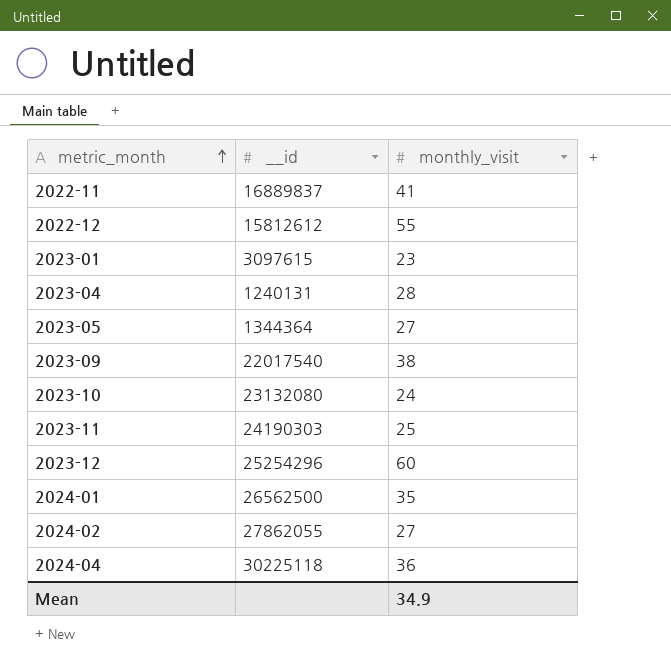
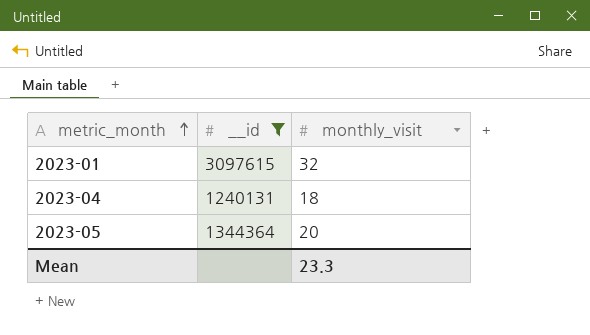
filter: none -> __id <= 3097615
2023-01 | monthly_visit: 23 -> 32
2023-04 | monthly_visit: 28 -> 18
2023-05 | monthly_visit: 27 -> 20
Mean | monthly_visit: 34.9 -> 23.3

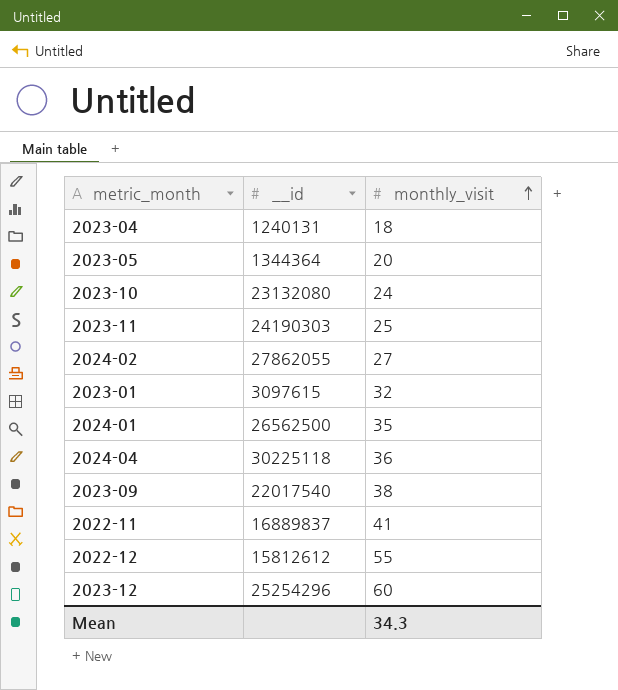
filter: __id <= 3097615 -> none
row order: metric_month ascending -> monthly_visit ascending
Mean | monthly_visit: 23.3 -> 34.3

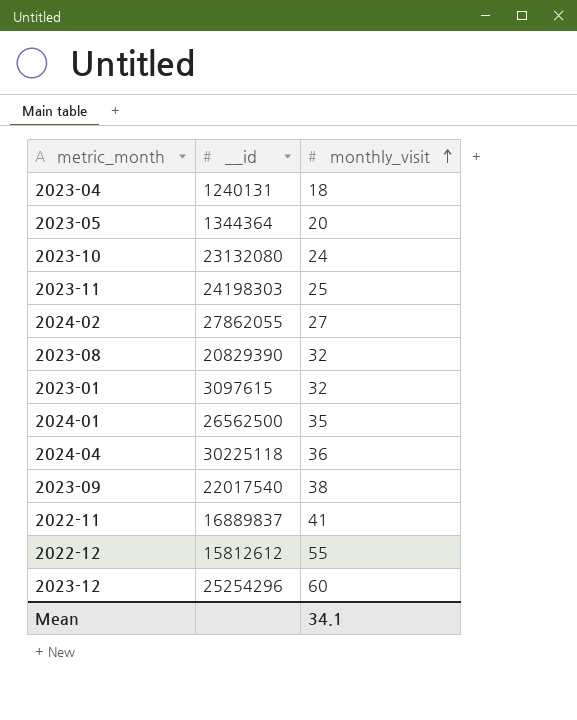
2023-11 | __id: 24190303 -> 24198303
row 2023-08: none -> 20829390 | 32
Mean | monthly_visit: 34.3 -> 34.1

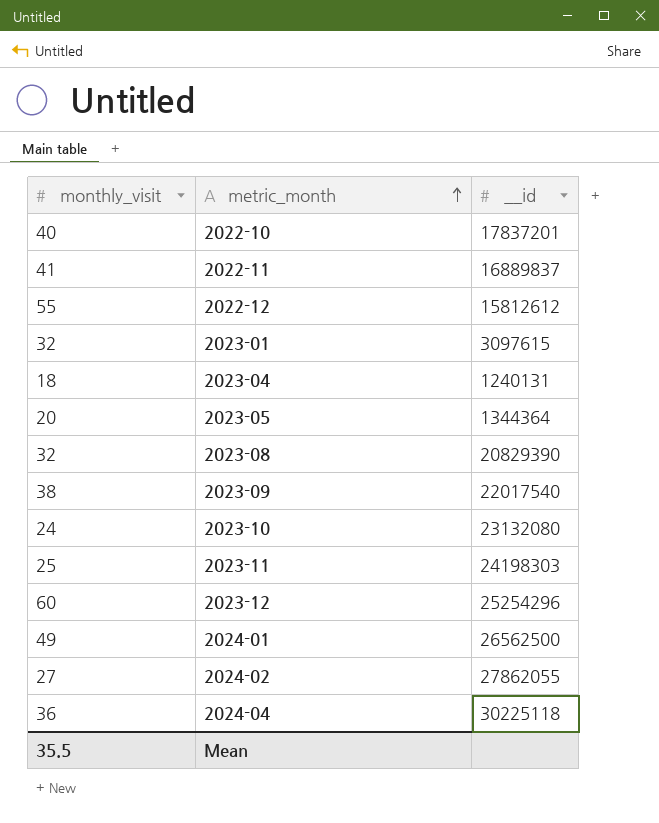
row order: monthly_visit ascending -> metric_month ascending
column monthly_visit | position: 3 -> 1
row 2022-10: none -> 40 | 17837201
2024-01 | monthly_visit: 35 -> 49
Mean | monthly_visit: 34.1 -> 35.5

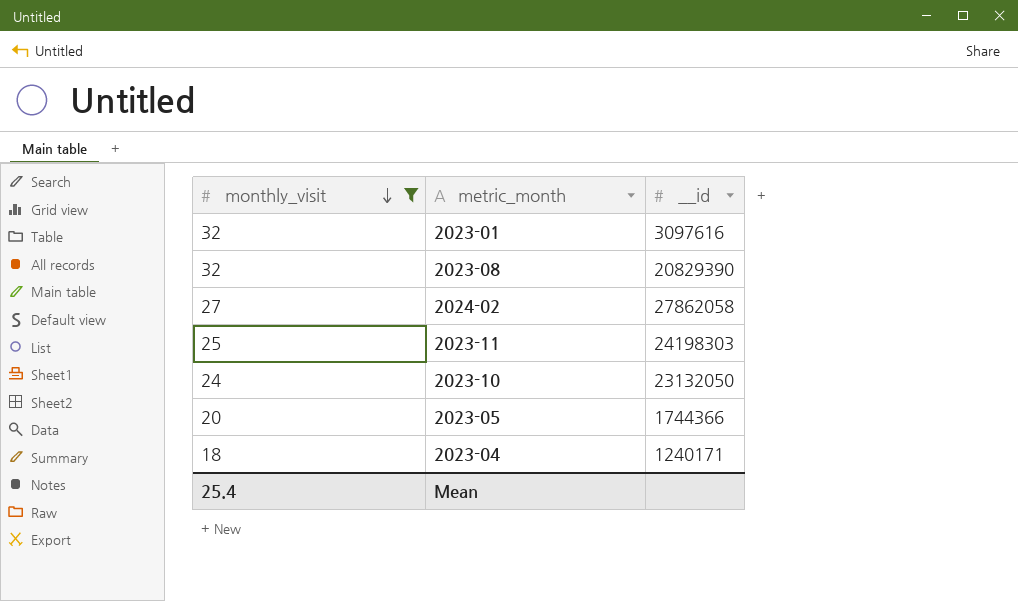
filter: none -> monthly_visit <= 32
row order: metric_month ascending -> monthly_visit descending
2023-01 | __id: 3097615 -> 3097616
2024-02 | __id: 27862055 -> 27862058
2023-10 | __id: 23132080 -> 23132050
2023-05 | __id: 1344364 -> 1744366
2023-04 | __id: 1240131 -> 1240171
Mean | monthly_visit: 35.5 -> 25.4

